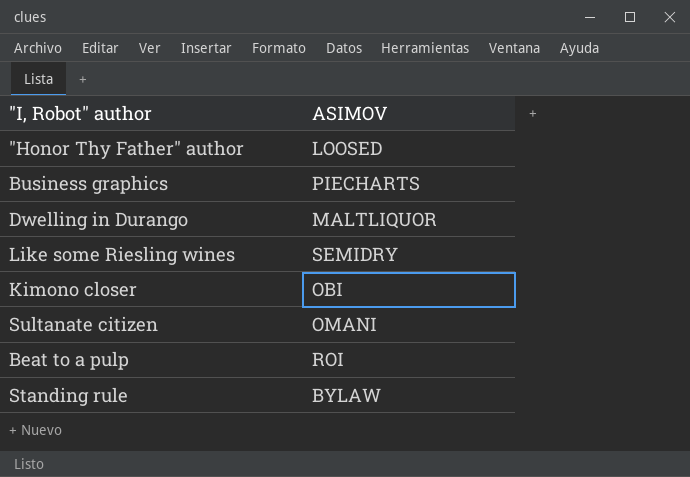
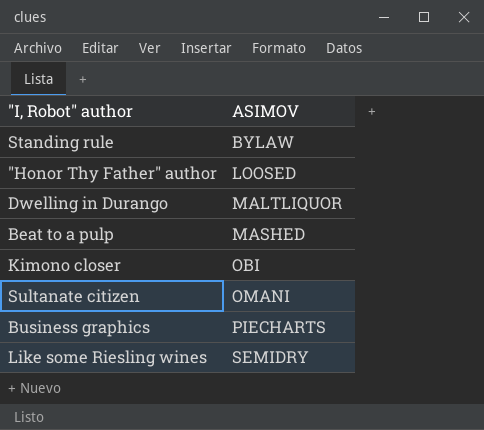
row order: none -> ASIMOV ascending
Beat to a pulp | ASIMOV: ROI -> MASHED

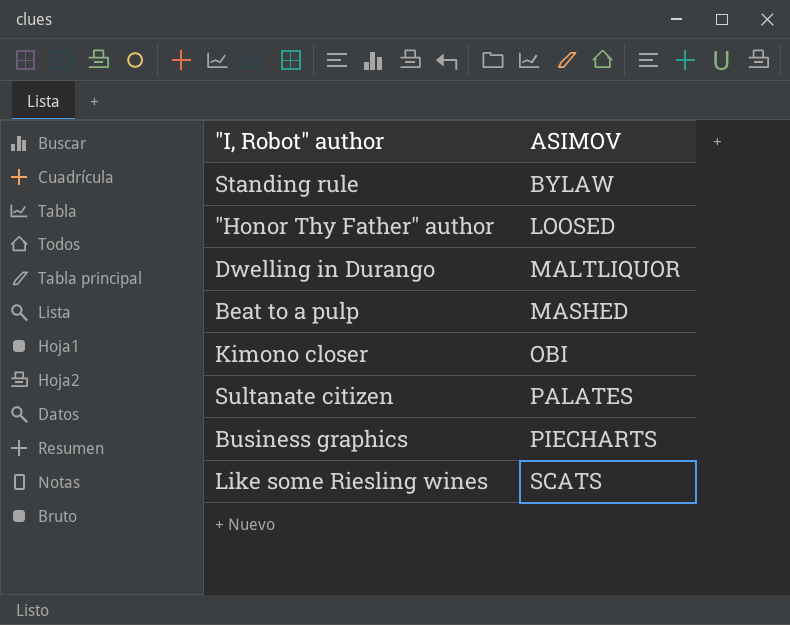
Sultanate citizen | ASIMOV: OMANI -> PALATES
Like some Riesling wines | ASIMOV: SEMIDRY -> SCATS

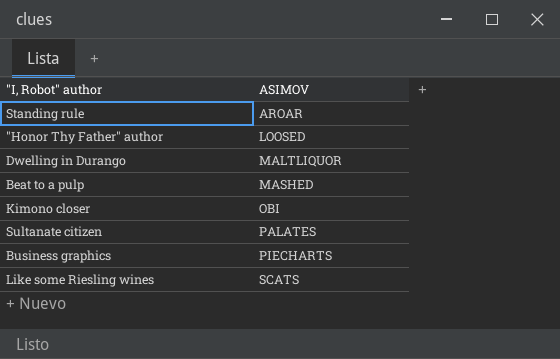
Standing rule | ASIMOV: BYLAW -> AROAR

